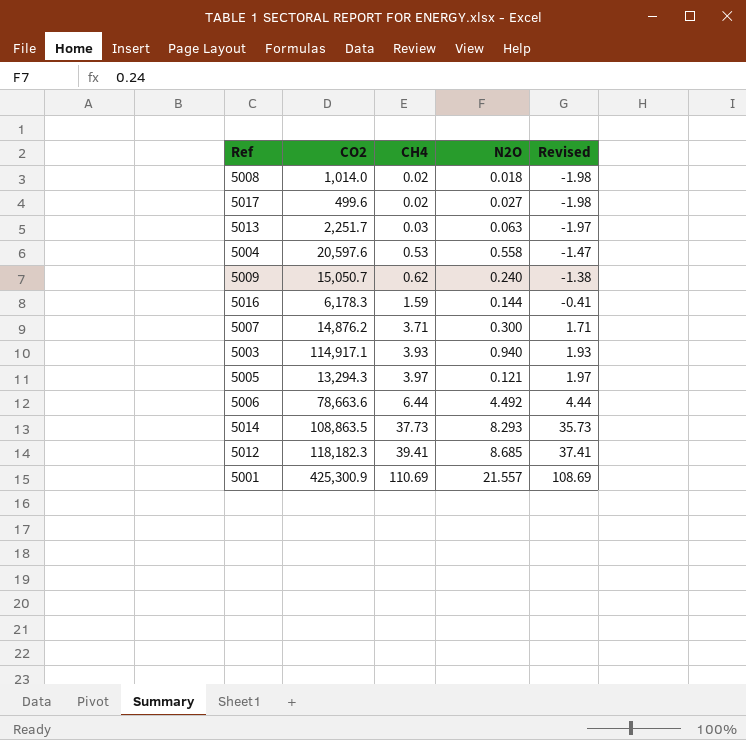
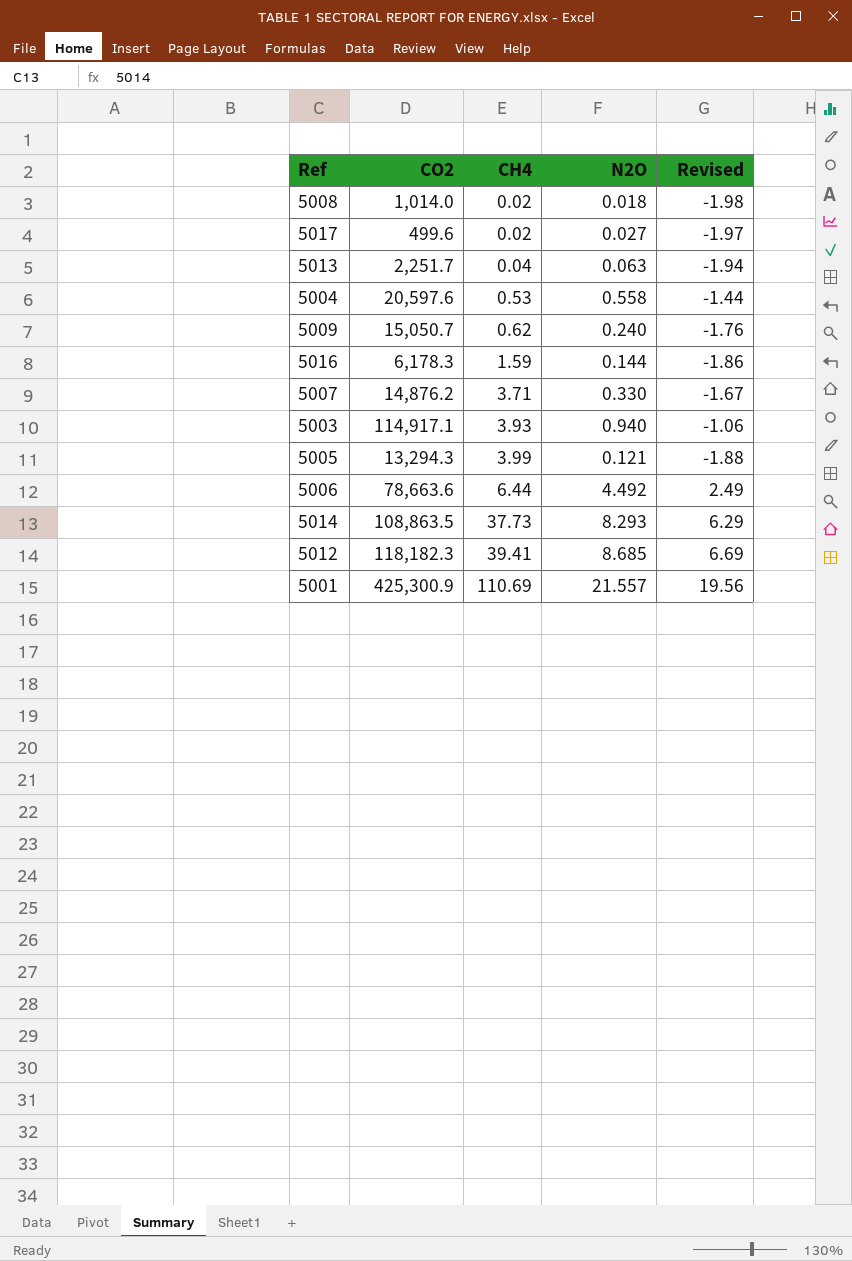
column Revised | formula: [CH4] - 2 -> [N2O] - 2
5013 | CH4: 0.03 -> 0.04
5007 | N2O: 0.300 -> 0.330
5005 | CH4: 3.97 -> 3.99

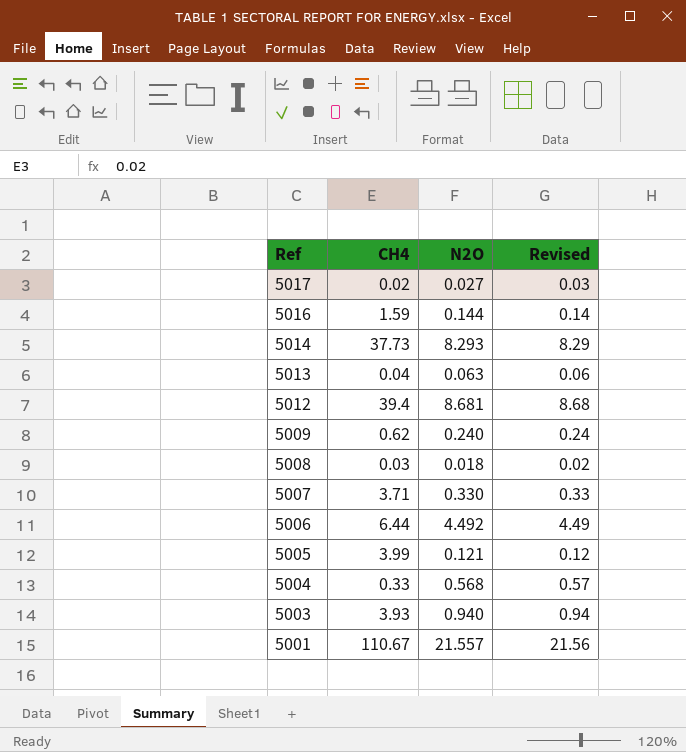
row order: CH4 ascending -> Ref descending
column CO2 | position: 2 -> none
column Revised | formula: [N2O] - 2 -> [N2O] + 0
5012 | CH4: 39.41 -> 39.4
5012 | N2O: 8.685 -> 8.681
5008 | CH4: 0.02 -> 0.03
5004 | CH4: 0.53 -> 0.33
5004 | N2O: 0.558 -> 0.568
5001 | CH4: 110.69 -> 110.67

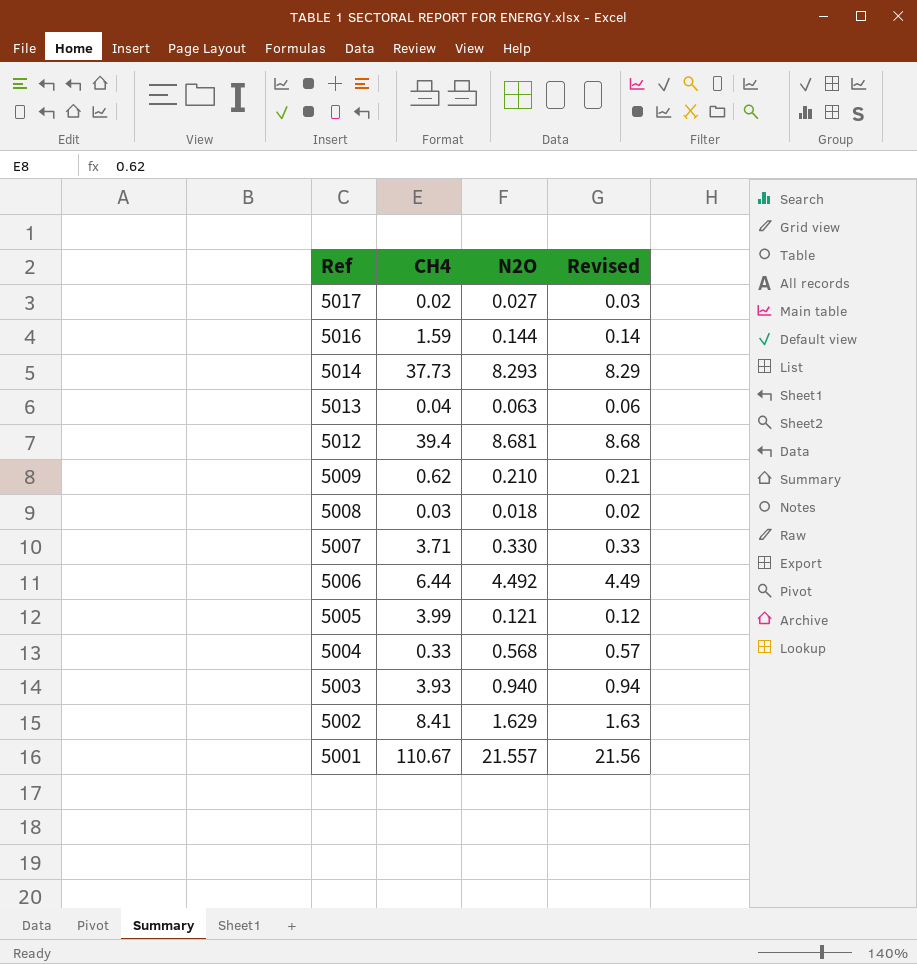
5009 | N2O: 0.240 -> 0.210
5009 | Revised: 0.24 -> 0.21
row 5002: none -> 8.41 | 1.629 | 1.63

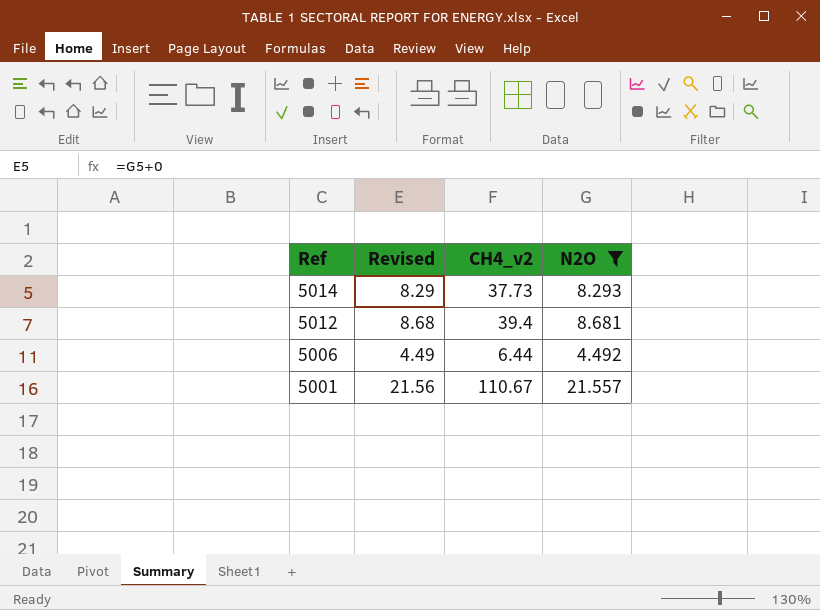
filter: none -> N2O >= 4.492
column Revised | position: 4 -> 2
column name: CH4 -> CH4_v2

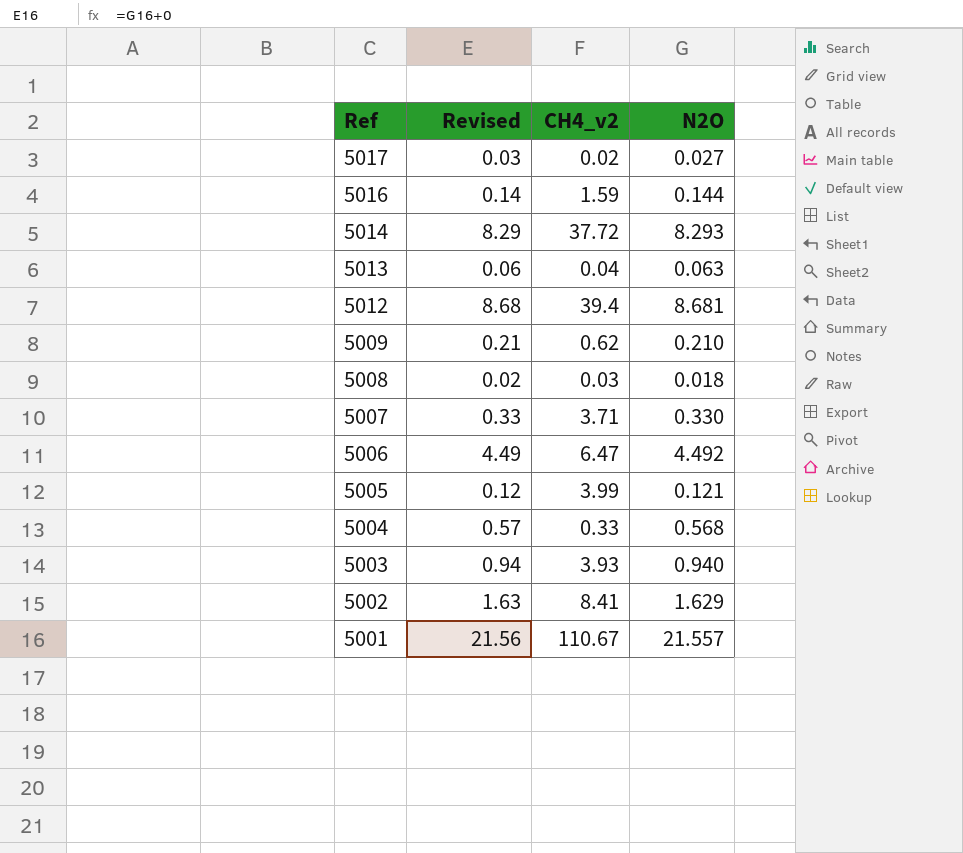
filter: N2O >= 4.492 -> none
5014 | CH4_v2: 37.73 -> 37.72
5006 | CH4_v2: 6.44 -> 6.47

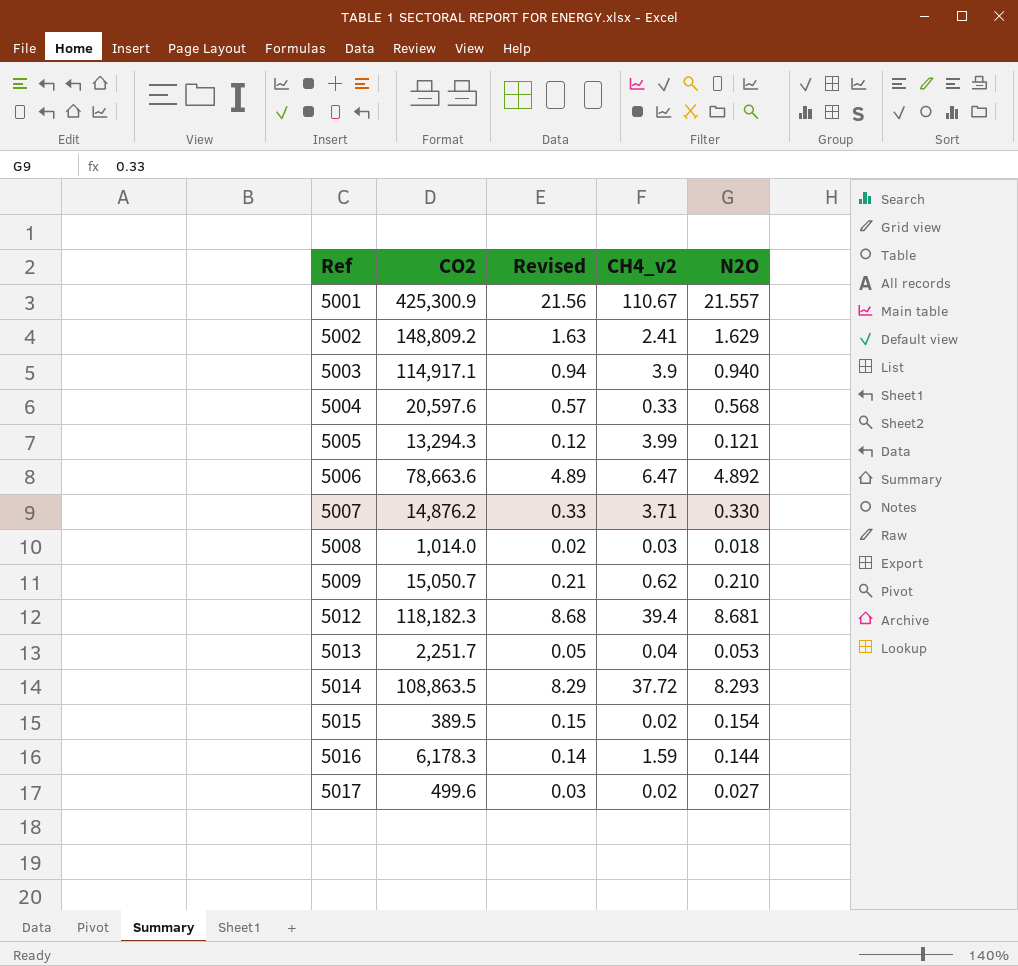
row order: Ref descending -> Ref ascending
column CO2 | position: none -> 2
5002 | CH4_v2: 8.41 -> 2.41
5003 | CH4_v2: 3.93 -> 3.9
5006 | Revised: 4.49 -> 4.89
5006 | N2O: 4.492 -> 4.892
5013 | Revised: 0.06 -> 0.05
5013 | N2O: 0.063 -> 0.053
row 5015: none -> 389.5 | 0.15 | 0.02 | 0.154

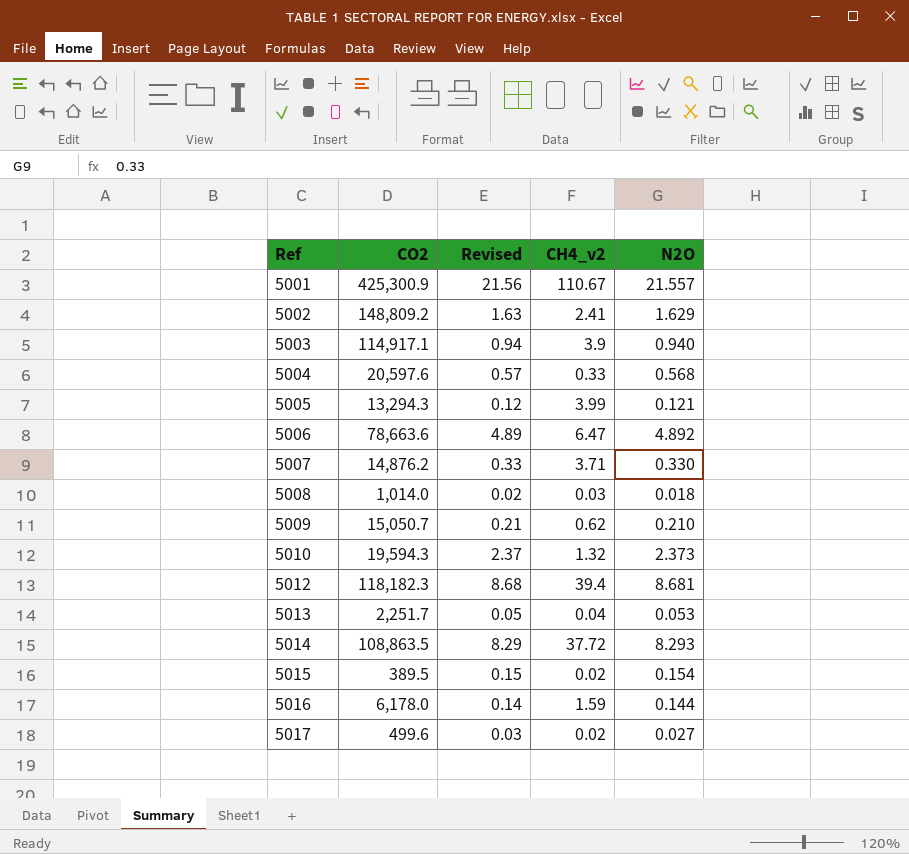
row 5010: none -> 19,594.3 | 2.37 | 1.32 | 2.373
5016 | CO2: 6,178.3 -> 6,178.0

